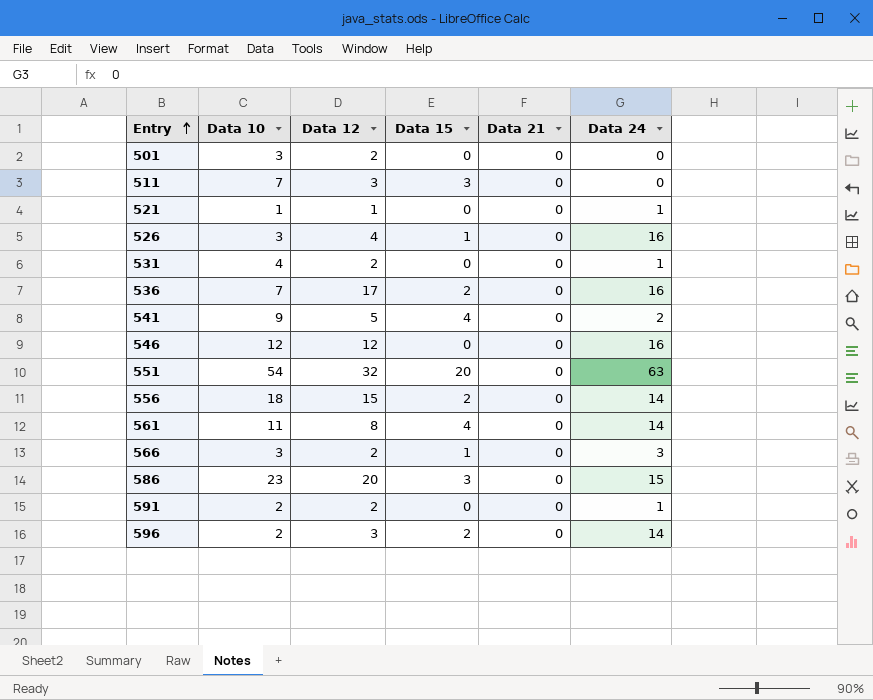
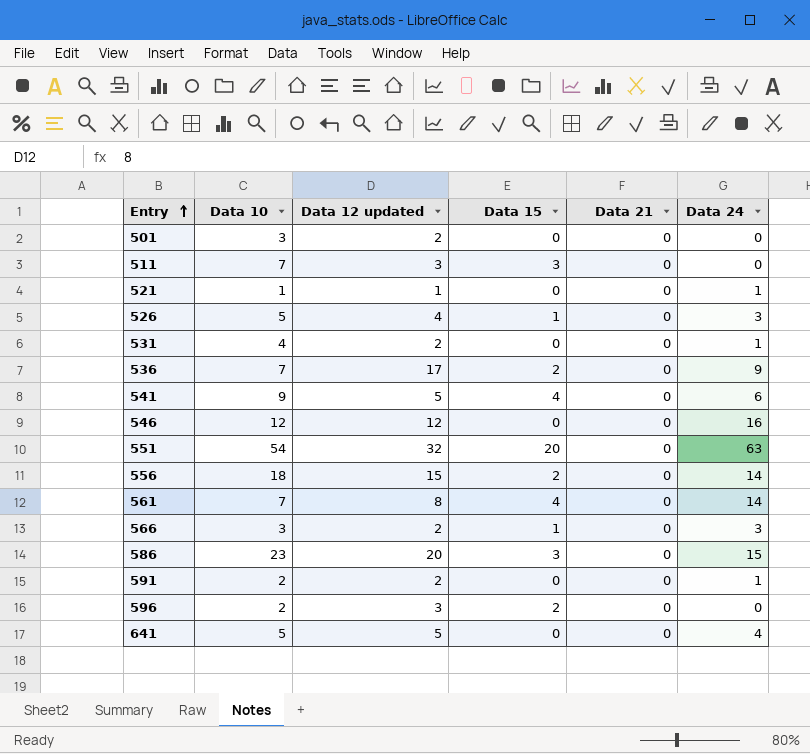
column name: Data 12 -> Data 12 updated
526 | Data 10: 3 -> 5
526 | Data 24: 16 -> 3
536 | Data 24: 16 -> 9
541 | Data 24: 2 -> 6
561 | Data 10: 11 -> 7
596 | Data 24: 14 -> 0
row 641: none -> 5 | 5 | 0 | 0 | 4

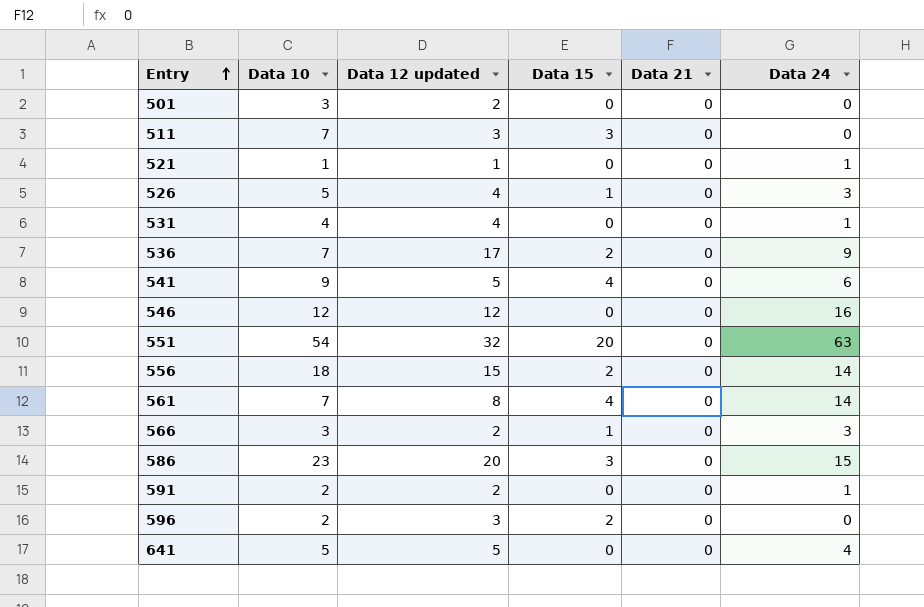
531 | Data 12 updated: 2 -> 4

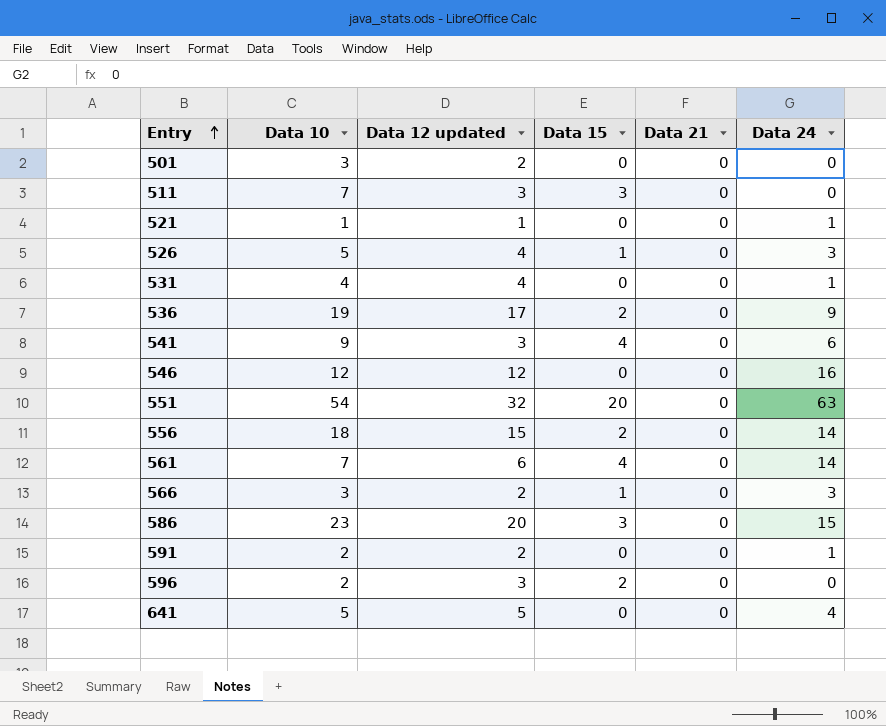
536 | Data 10: 7 -> 19
541 | Data 12 updated: 5 -> 3
561 | Data 12 updated: 8 -> 6

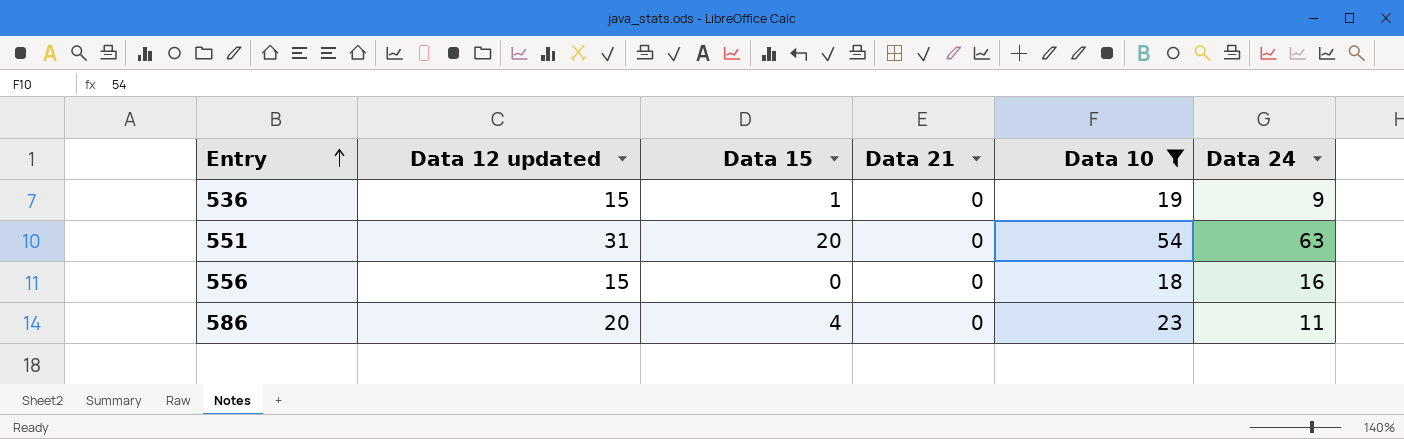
filter: none -> Data 10 >= 18
column Data 10 | position: 2 -> 5
536 | Data 12 updated: 17 -> 15
536 | Data 15: 2 -> 1
551 | Data 12 updated: 32 -> 31
556 | Data 15: 2 -> 0
556 | Data 24: 14 -> 16
586 | Data 15: 3 -> 4
586 | Data 24: 15 -> 11

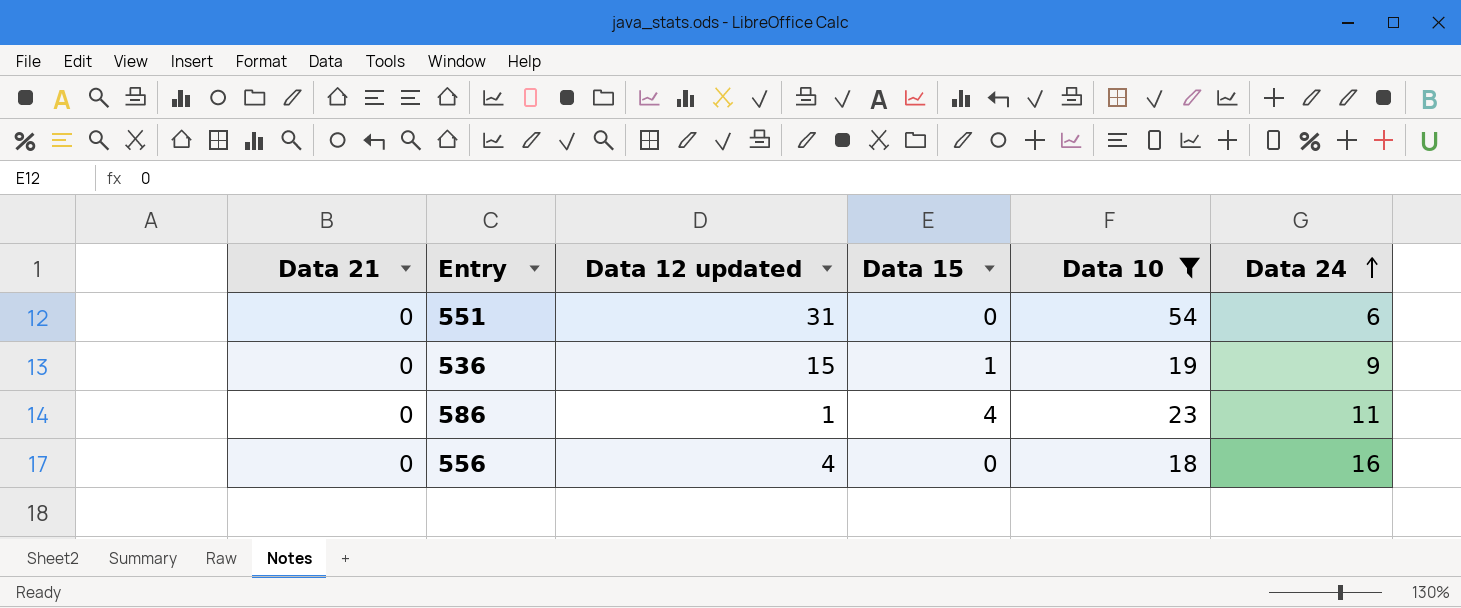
row order: Entry ascending -> Data 24 ascending
column Data 21 | position: 4 -> 1
551 | Data 15: 20 -> 0
551 | Data 24: 63 -> 6
586 | Data 12 updated: 20 -> 1
556 | Data 12 updated: 15 -> 4

